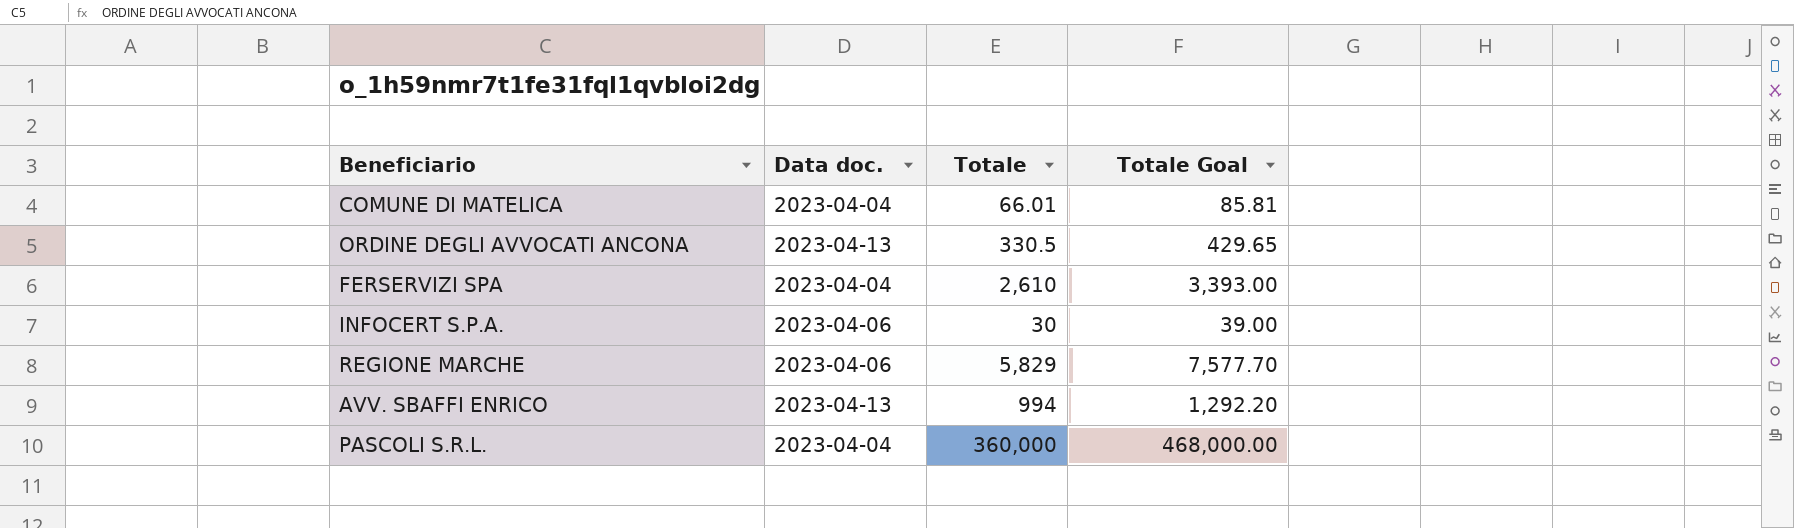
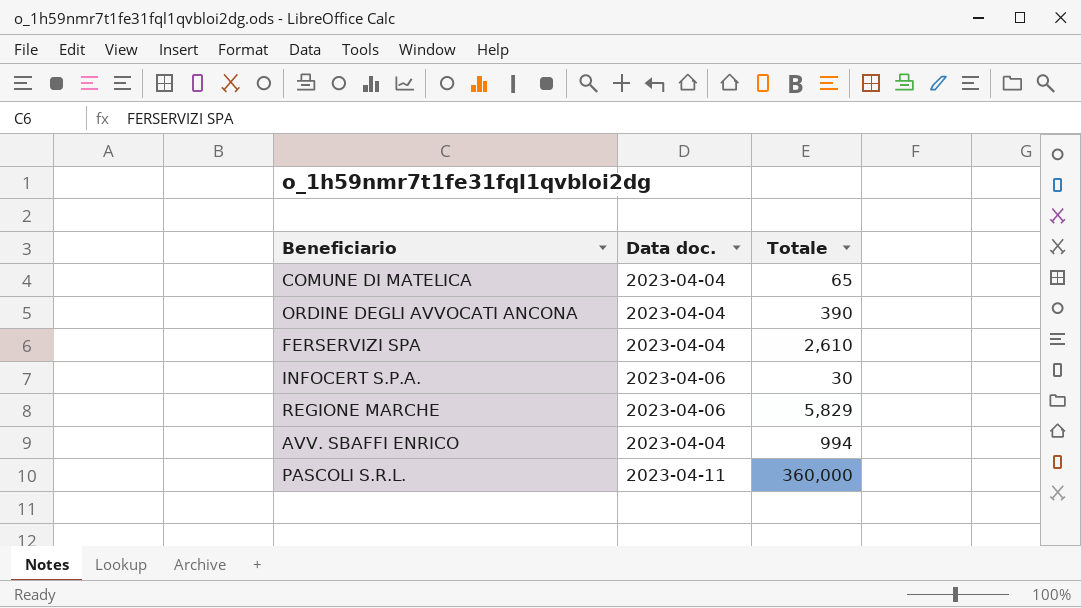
column Totale Goal | formula: [Totale] * 1.3 -> none
COMUNE DI MATELICA | Totale: 66.01 -> 65
ORDINE DEGLI AVVOCATI ANCONA | Data doc.: 2023-04-13 -> 2023-04-04
ORDINE DEGLI AVVOCATI ANCONA | Totale: 330.5 -> 390
AVV. SBAFFI ENRICO | Data doc.: 2023-04-13 -> 2023-04-04
PASCOLI S.R.L. | Data doc.: 2023-04-04 -> 2023-04-11

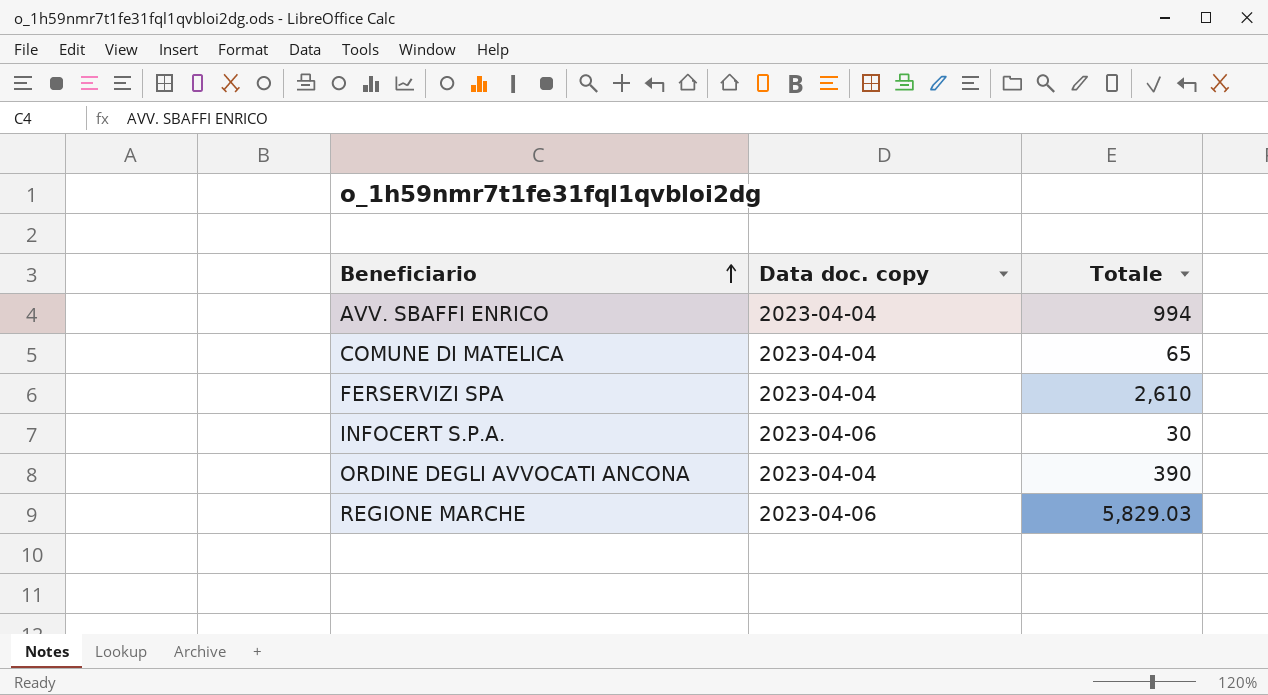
row order: none -> Beneficiario ascending
column name: Data doc. -> Data doc. copy
row PASCOLI S.R.L.: 2023-04-11 | 360,000 -> none
REGIONE MARCHE | Totale: 5,829 -> 5,829.03

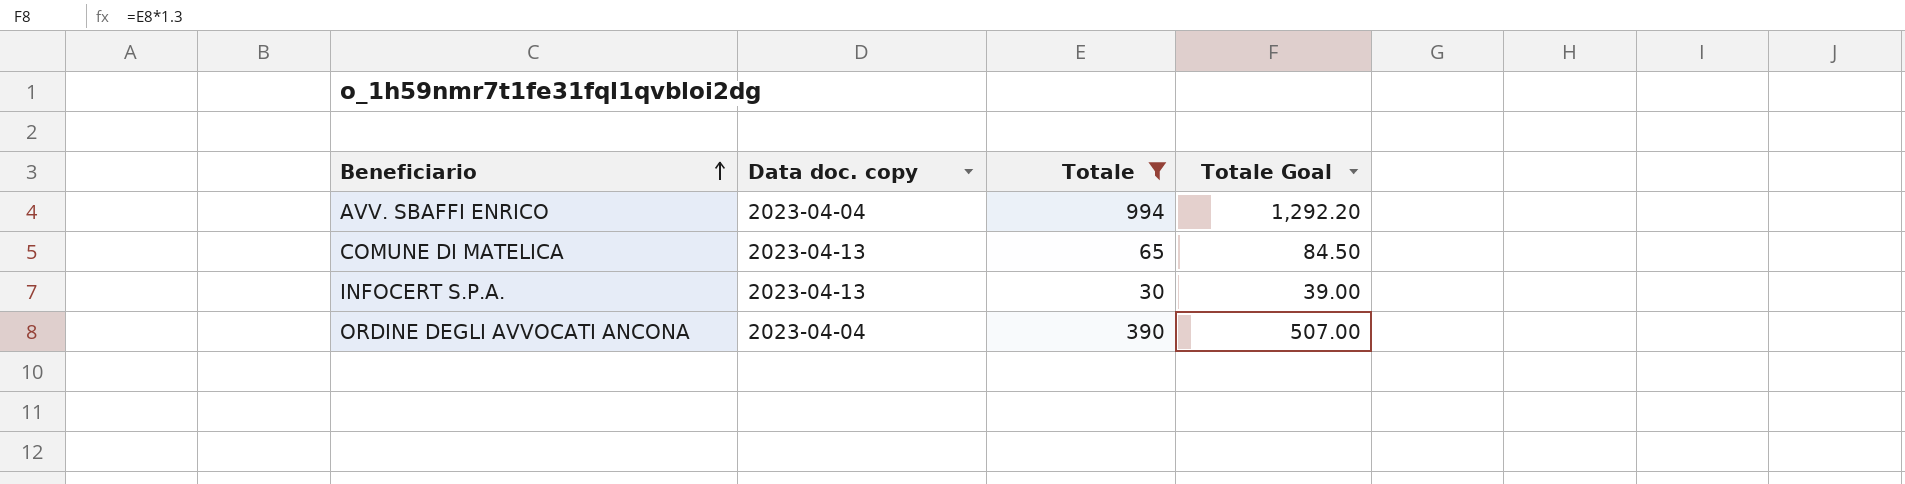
filter: none -> Totale <= 994
column Totale Goal | formula: none -> [Totale] * 1.3
COMUNE DI MATELICA | Data doc. copy: 2023-04-04 -> 2023-04-13
INFOCERT S.P.A. | Data doc. copy: 2023-04-06 -> 2023-04-13

